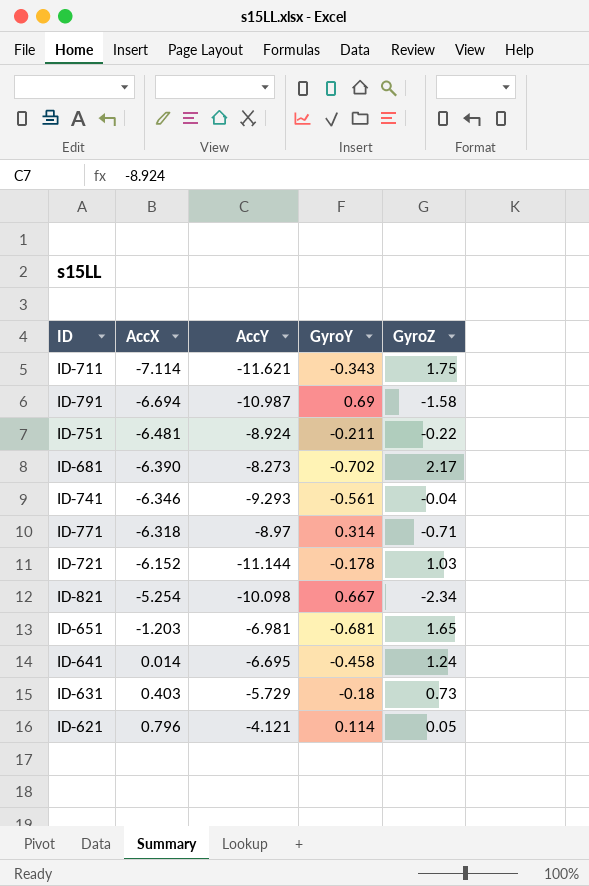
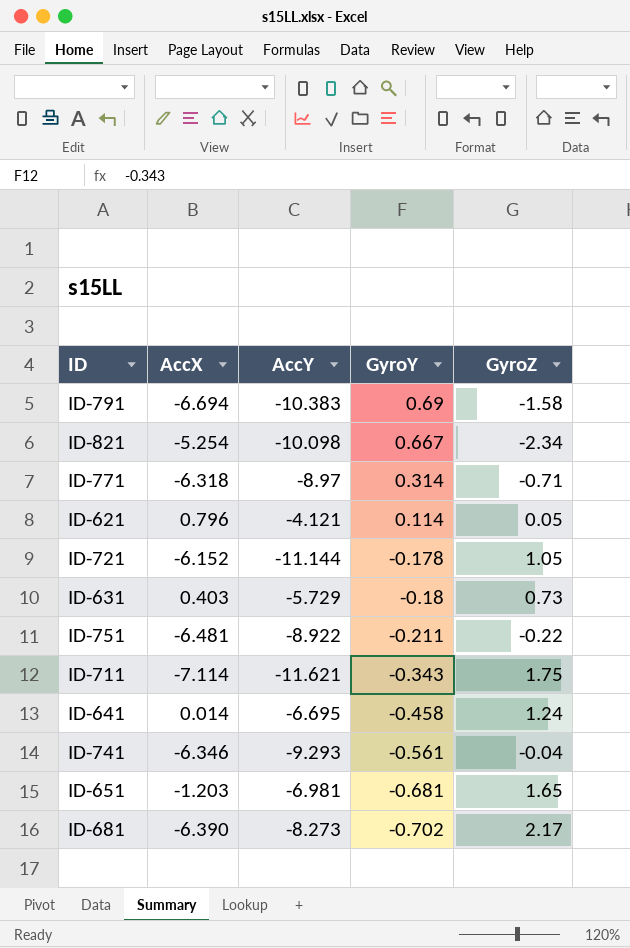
row order: AccX ascending -> GyroY descending
ID-791 | AccY: -10.987 -> -10.383
ID-721 | GyroZ: 1.03 -> 1.05
ID-751 | AccY: -8.924 -> -8.922

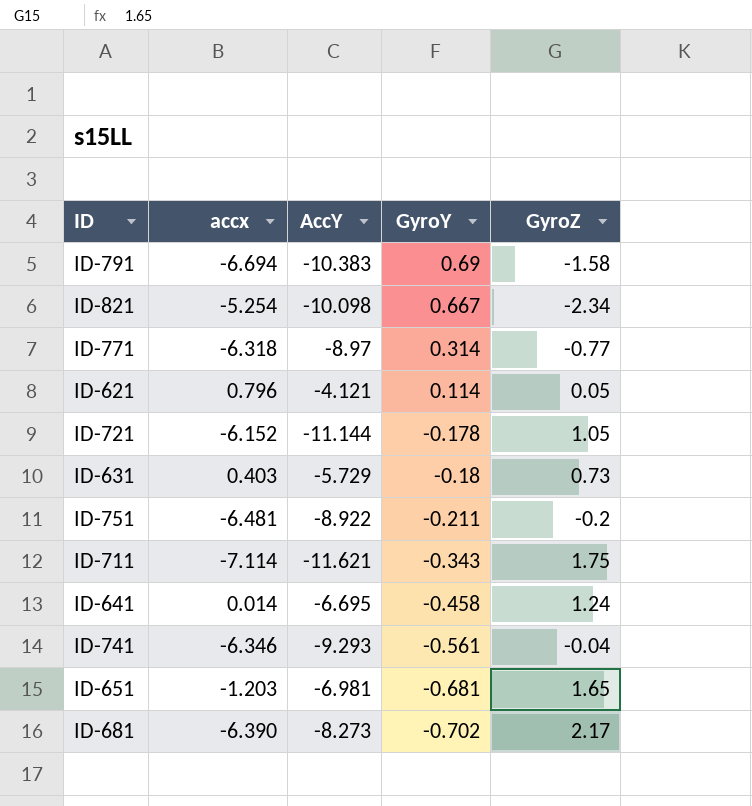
column name: AccX -> accx
ID-771 | GyroZ: -0.71 -> -0.77
ID-751 | GyroZ: -0.22 -> -0.2

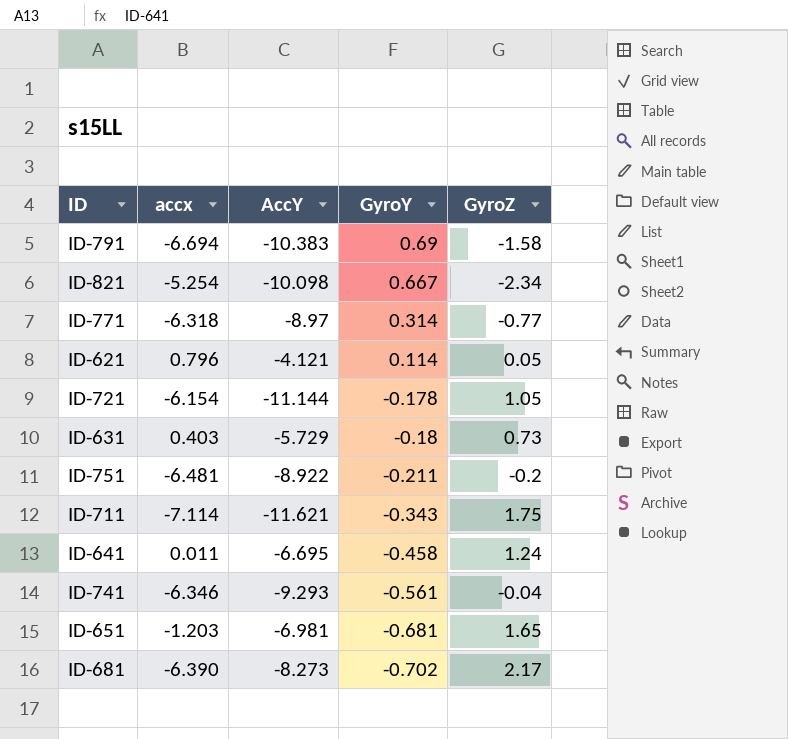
ID-721 | accx: -6.152 -> -6.154
ID-641 | accx: 0.014 -> 0.011

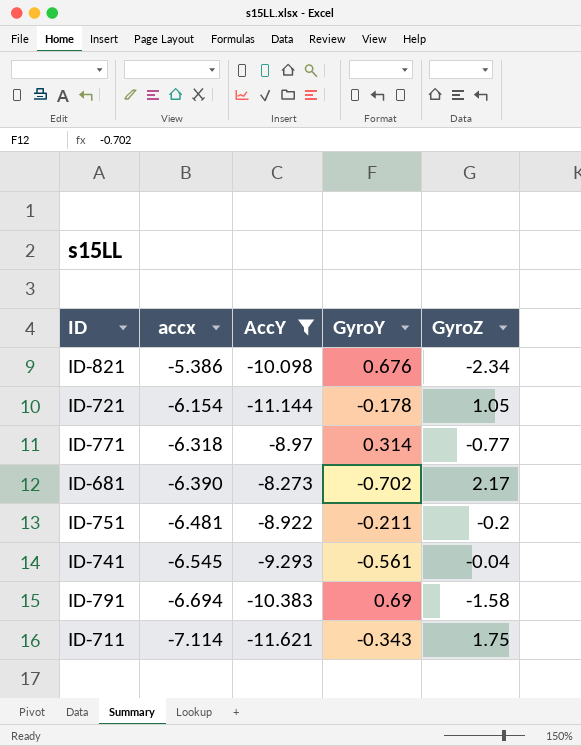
filter: none -> AccY <= -8.273
row order: GyroY descending -> accx descending
ID-821 | accx: -5.254 -> -5.386
ID-821 | GyroY: 0.667 -> 0.676
ID-741 | accx: -6.346 -> -6.545

